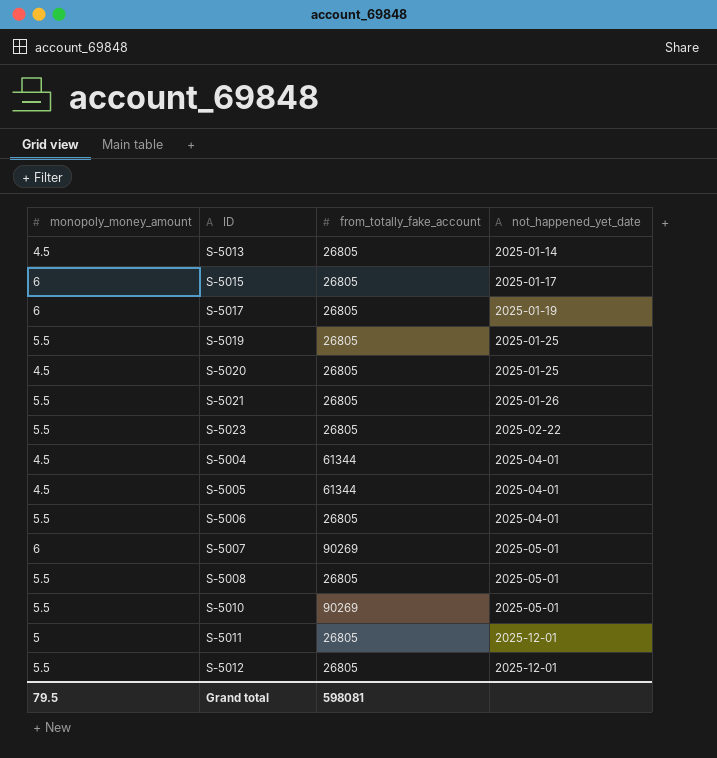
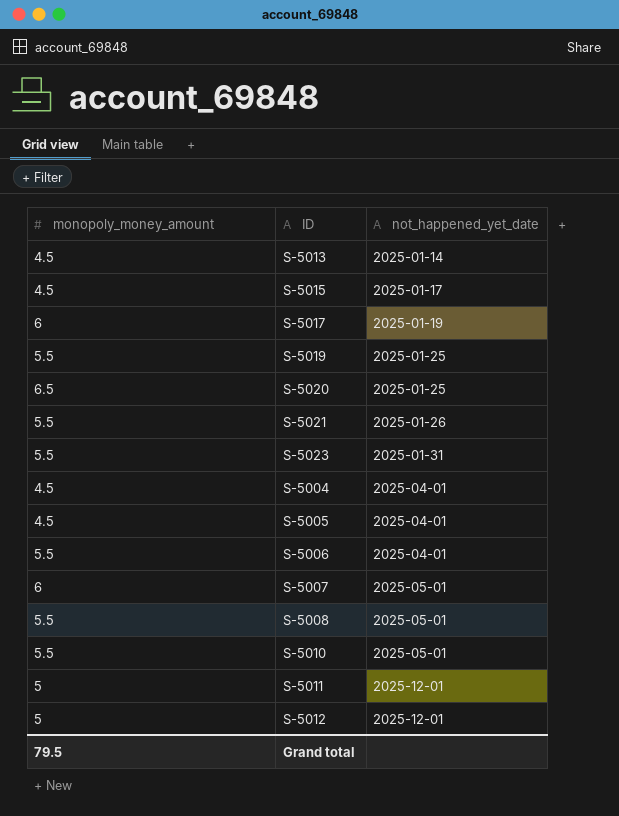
column from_totally_fake_account | position: 3 -> none
S-5015 | monopoly_money_amount: 6 -> 4.5
S-5020 | monopoly_money_amount: 4.5 -> 6.5
S-5023 | not_happened_yet_date: 2025-02-22 -> 2025-01-31
S-5012 | monopoly_money_amount: 5.5 -> 5

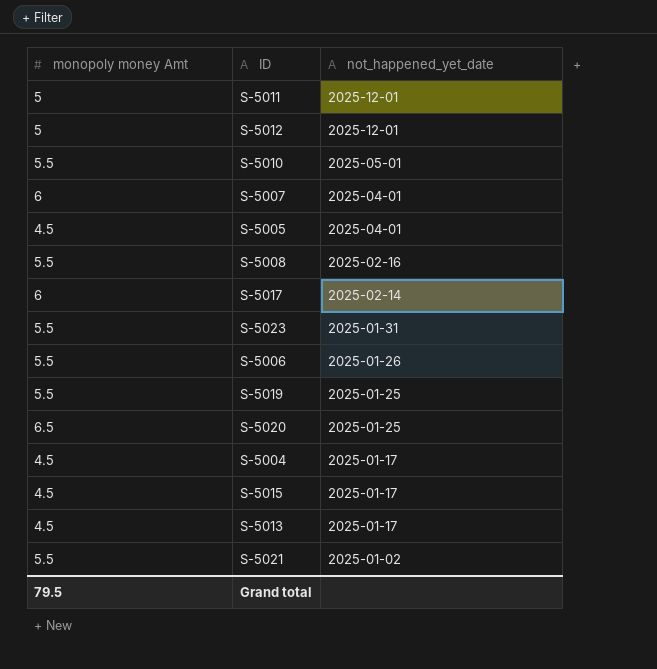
row order: not_happened_yet_date ascending -> not_happened_yet_date descending
column name: monopoly_money_amount -> monopoly money Amt
S-5007 | not_happened_yet_date: 2025-05-01 -> 2025-04-01
S-5008 | not_happened_yet_date: 2025-05-01 -> 2025-02-16
S-5017 | not_happened_yet_date: 2025-01-19 -> 2025-02-14
S-5006 | not_happened_yet_date: 2025-04-01 -> 2025-01-26
S-5004 | not_happened_yet_date: 2025-04-01 -> 2025-01-17
S-5013 | not_happened_yet_date: 2025-01-14 -> 2025-01-17
S-5021 | not_happened_yet_date: 2025-01-26 -> 2025-01-02

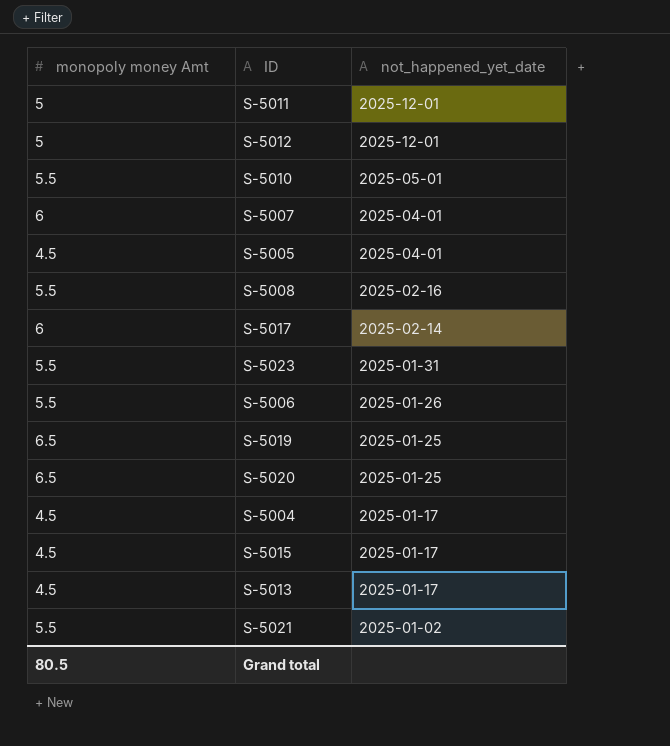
S-5019 | monopoly money Amt: 5.5 -> 6.5
Grand total | monopoly money Amt: 79.5 -> 80.5

